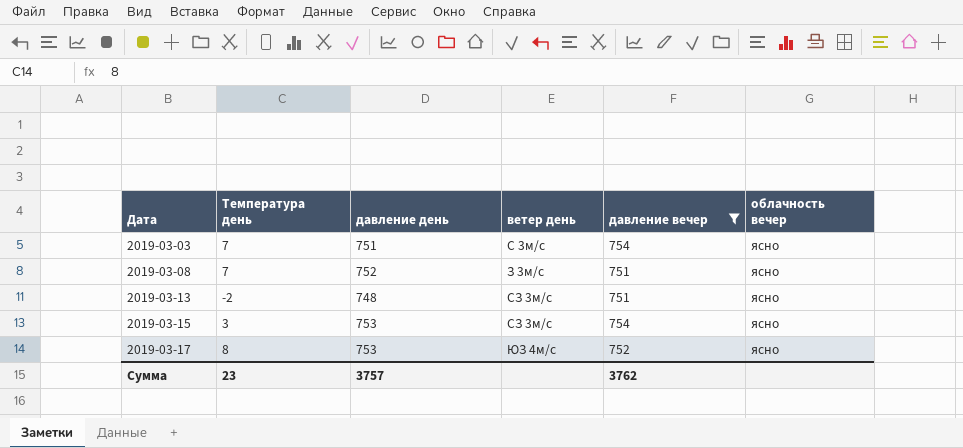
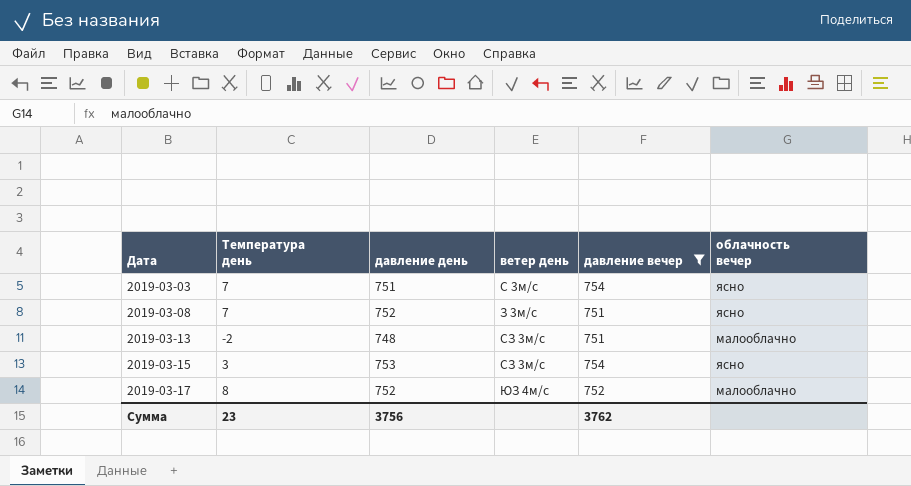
2019-03-13 | облачность вечер: ясно -> малооблачно
2019-03-17 | давление день: 753 -> 752
2019-03-17 | облачность вечер: ясно -> малооблачно
Сумма | давление день: 3757 -> 3756

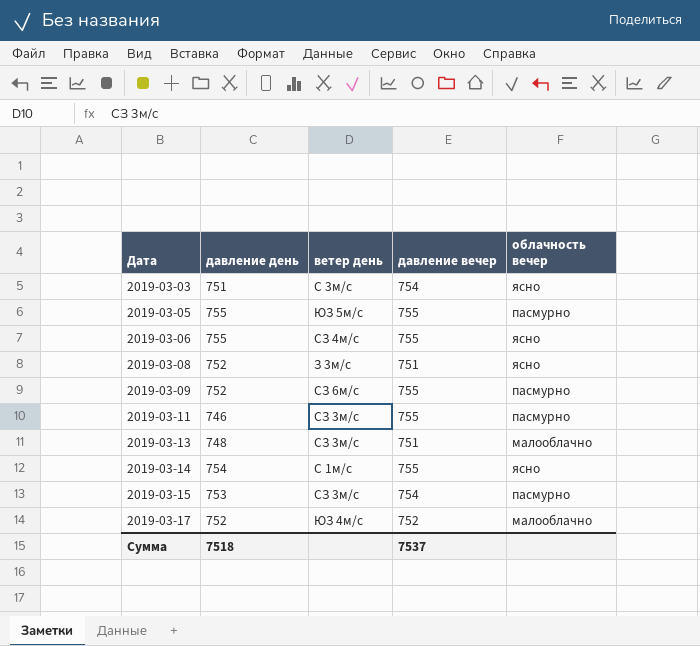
filter: давление вечер != 755 -> none
column Температура день | position: 2 -> none
2019-03-15 | облачность вечер: ясно -> пасмурно
Сумма | давление день: 3756 -> 7518
Сумма | давление вечер: 3762 -> 7537

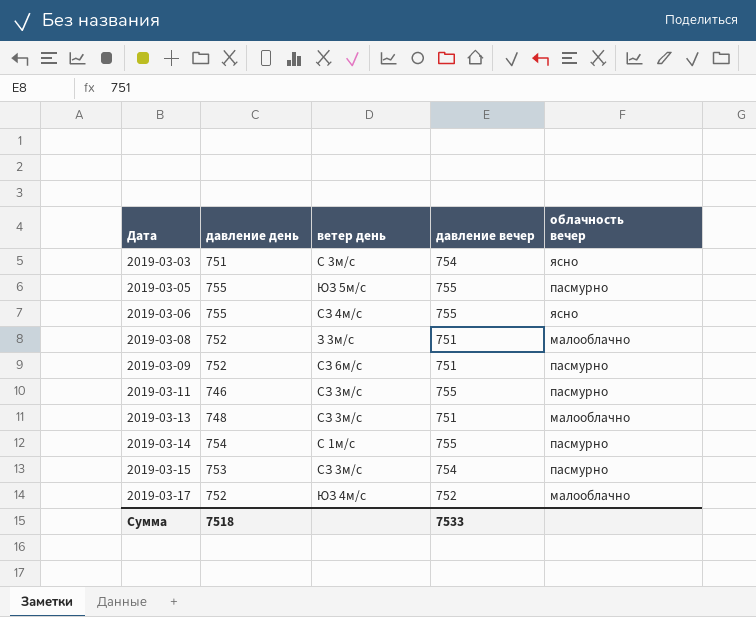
2019-03-08 | облачность вечер: ясно -> малооблачно
2019-03-09 | давление вечер: 755 -> 751
2019-03-14 | облачность вечер: ясно -> пасмурно
Сумма | давление вечер: 7537 -> 7533

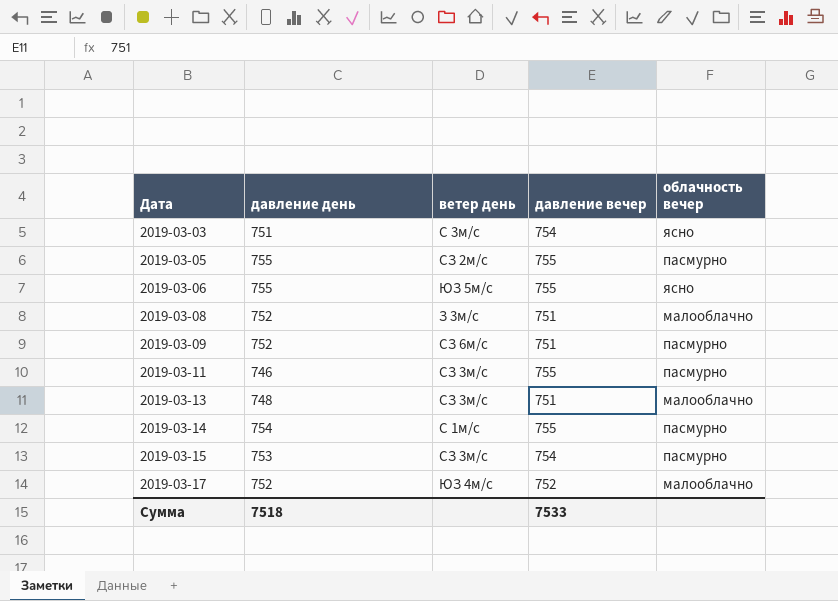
2019-03-05 | ветер день: ЮЗ 5м/с -> СЗ 2м/с
2019-03-06 | ветер день: СЗ 4м/с -> ЮЗ 5м/с

